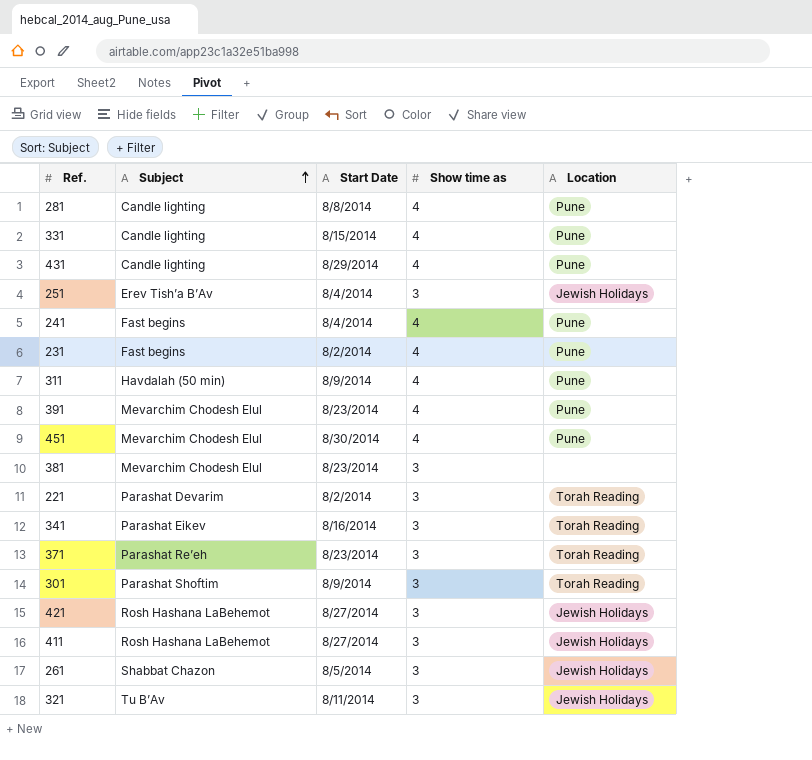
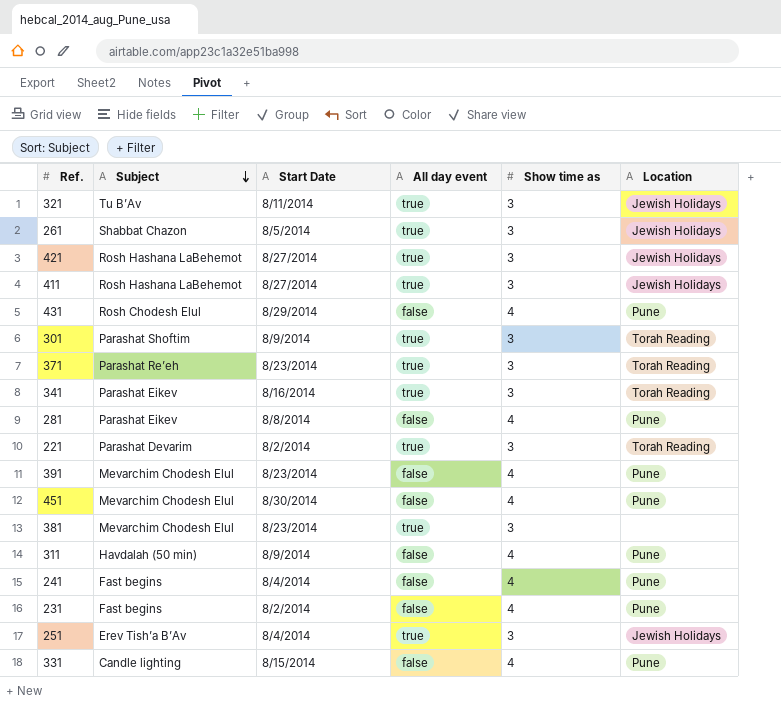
row order: Subject ascending -> Subject descending
column All day event | position: none -> 4
431 | Subject: Candle lighting -> Rosh Chodesh Elul
281 | Subject: Candle lighting -> Parashat Eikev

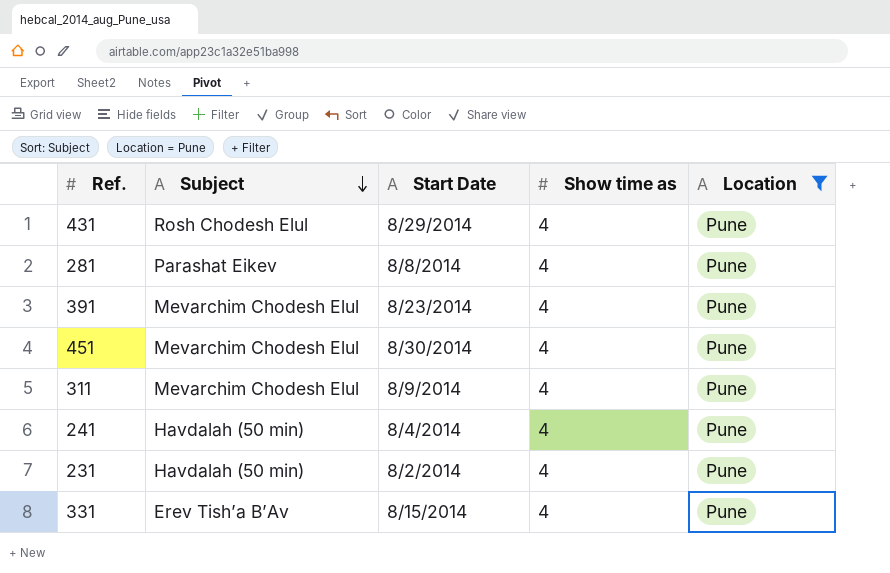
filter: none -> Location = Pune
column All day event | position: 4 -> none
311 | Subject: Havdalah (50 min) -> Mevarchim Chodesh Elul
241 | Subject: Fast begins -> Havdalah (50 min)
231 | Subject: Fast begins -> Havdalah (50 min)
331 | Subject: Candle lighting -> Erev Tish’a B’Av

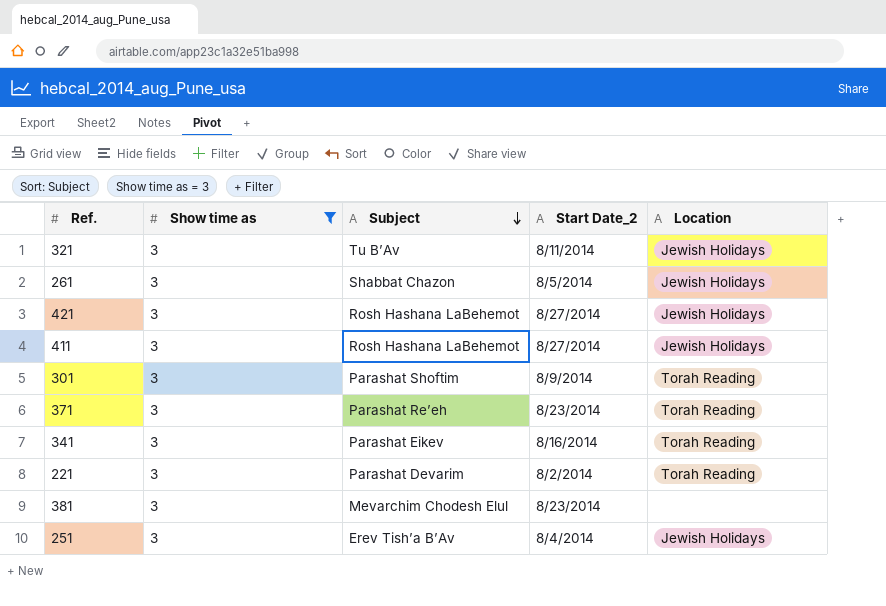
filter: Location = Pune -> Show time as = 3
column Show time as | position: 4 -> 2
column name: Start Date -> Start Date_2

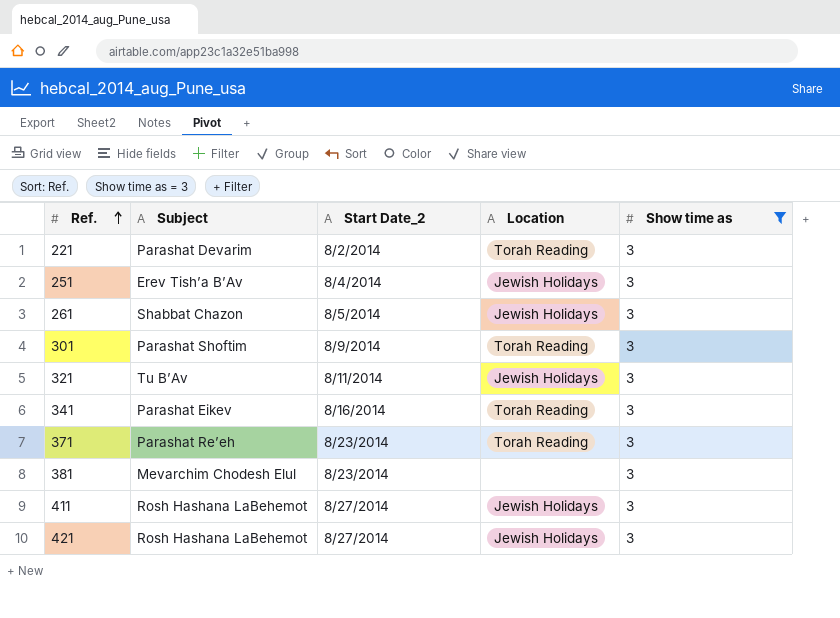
row order: Subject descending -> Ref. ascending
column Show time as | position: 2 -> 5

